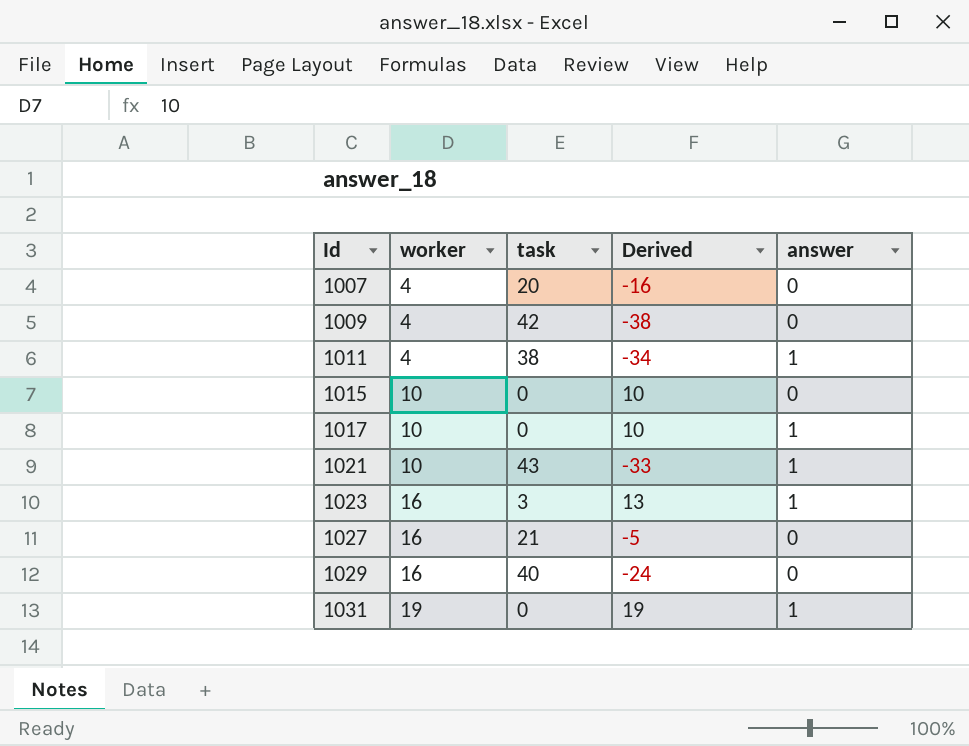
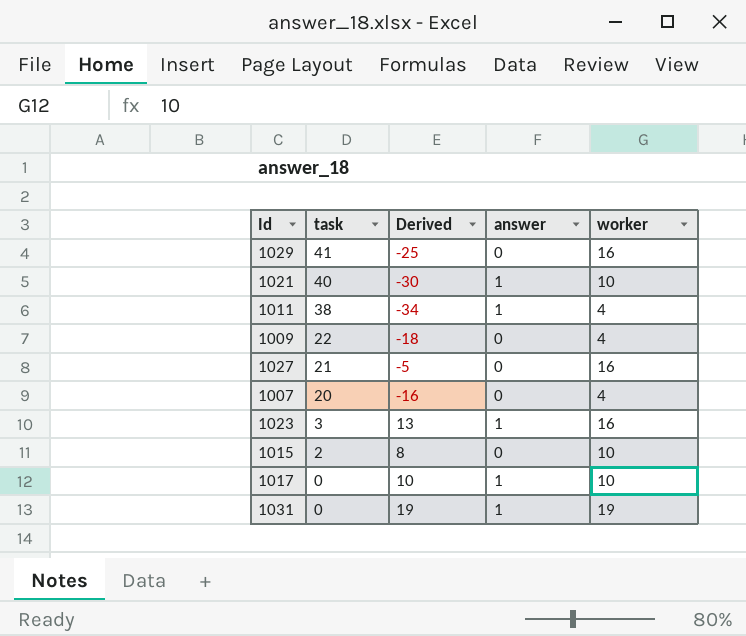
row order: Id ascending -> task descending
column worker | position: 2 -> 5
1029 | task: 40 -> 41
1029 | Derived: -24 -> -25
1021 | task: 43 -> 40
1021 | Derived: -33 -> -30
1009 | task: 42 -> 22
1009 | Derived: -38 -> -18
1015 | task: 0 -> 2
1015 | Derived: 10 -> 8

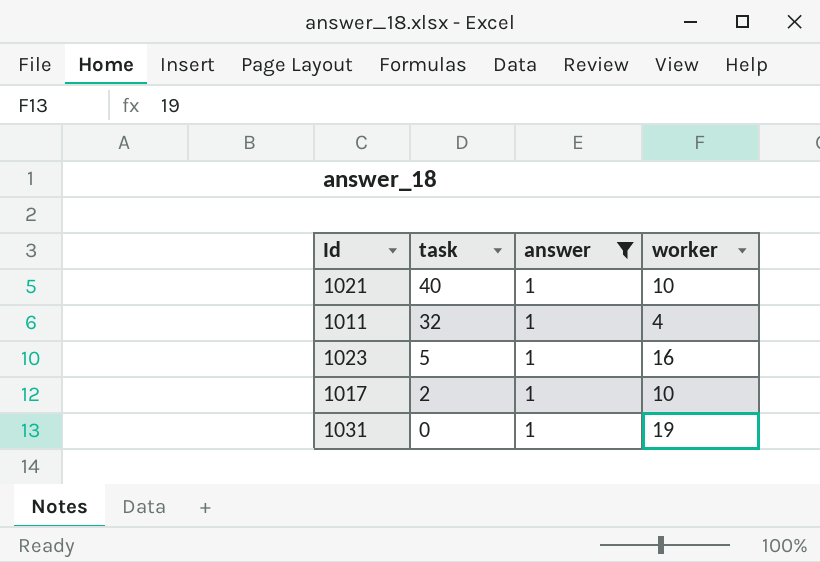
filter: none -> answer = 1
column Derived | formula: [worker] - [task] -> none
1011 | task: 38 -> 32
1023 | task: 3 -> 5
1017 | task: 0 -> 2

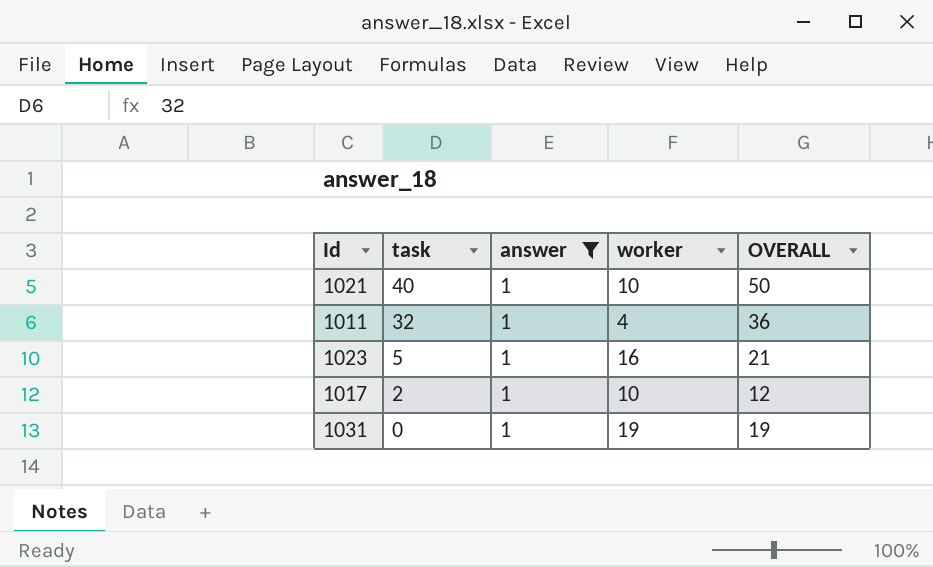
column OVERALL | formula: none -> [task] + [worker]

